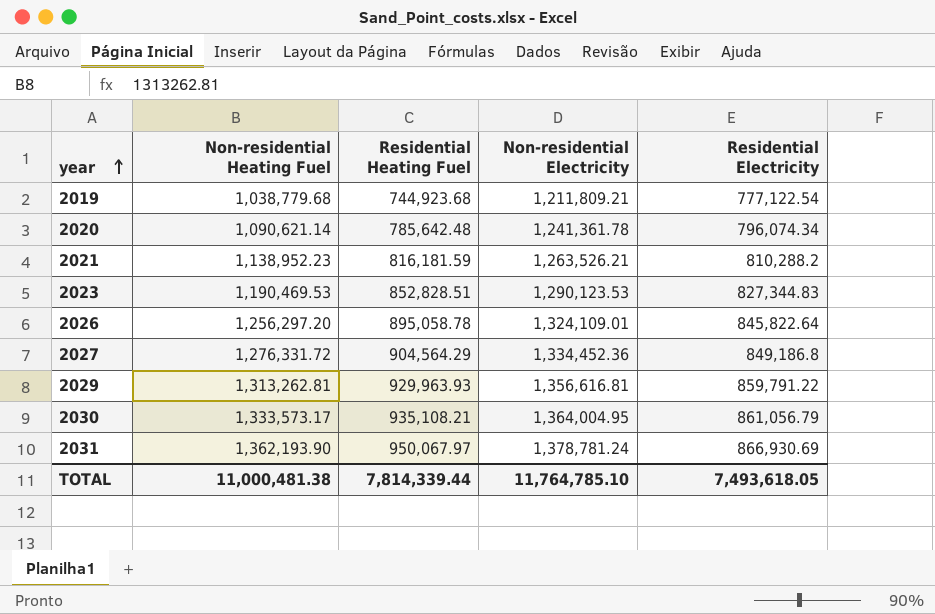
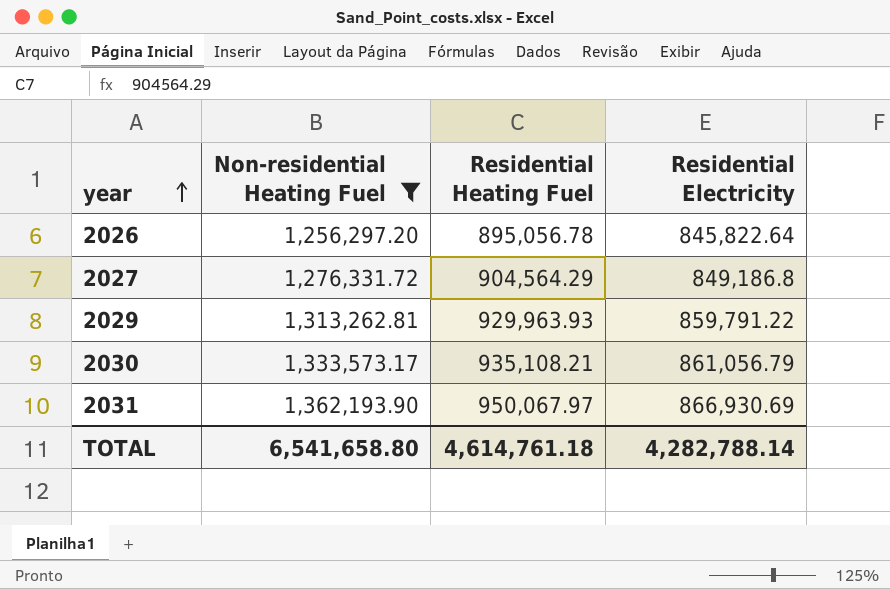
filter: none -> Non-residential Heating Fuel >= 1,256,297.20
column Non-residential Electricity | position: 4 -> none
2026 | Residential Heating Fuel: 895,058.78 -> 895,056.78
TOTAL | Non-residential Heating Fuel: 11,000,481.38 -> 6,541,658.80
TOTAL | Residential Heating Fuel: 7,814,339.44 -> 4,614,761.18
TOTAL | Residential Electricity: 7,493,618.05 -> 4,282,788.14

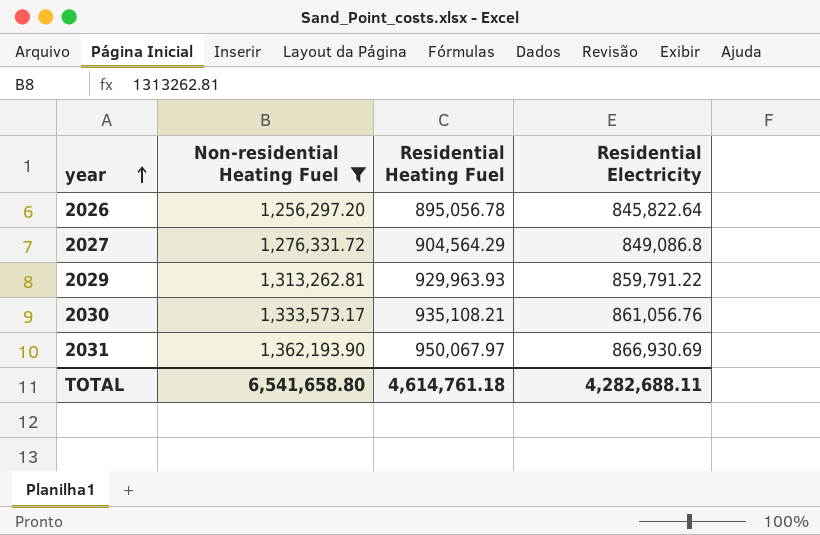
2027 | Residential Electricity: 849,186.8 -> 849,086.8
2030 | Residential Electricity: 861,056.79 -> 861,056.76
TOTAL | Residential Electricity: 4,282,788.14 -> 4,282,688.11

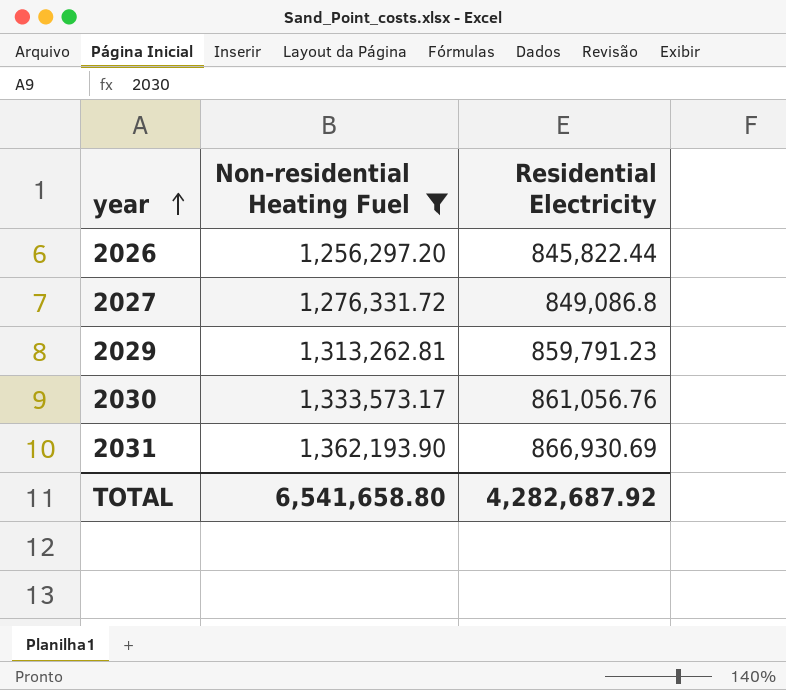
column Residential Heating Fuel | position: 3 -> none
2026 | Residential Electricity: 845,822.64 -> 845,822.44
2029 | Residential Electricity: 859,791.22 -> 859,791.23
TOTAL | Residential Electricity: 4,282,688.11 -> 4,282,687.92

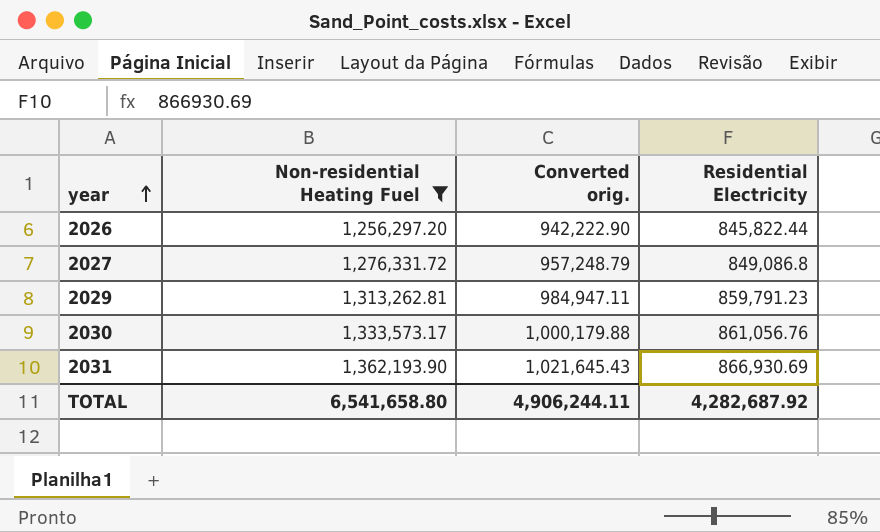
column Converted orig. | formula: none -> [Non-residential Heating Fuel] * 0.75

